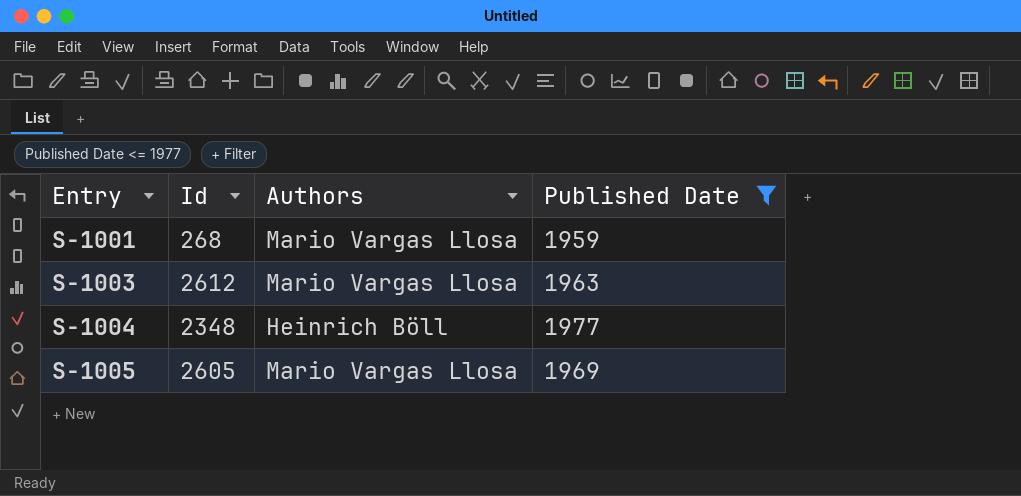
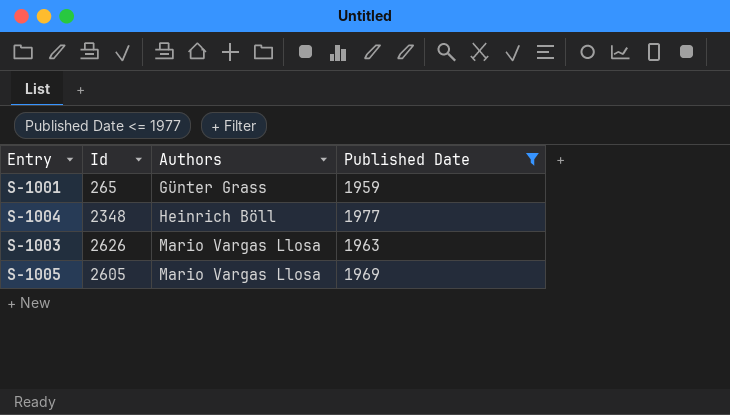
row order: Entry ascending -> Authors ascending
S-1001 | Id: 268 -> 265
S-1001 | Authors: Mario Vargas Llosa -> Günter Grass
S-1003 | Id: 2612 -> 2626

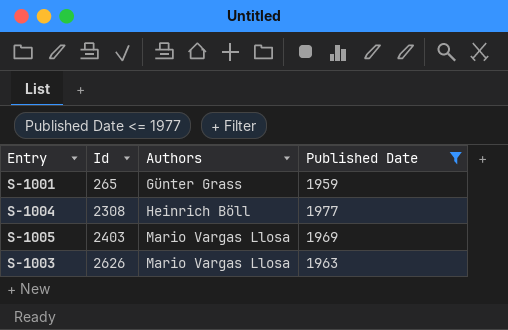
row order: Authors ascending -> Id ascending
S-1004 | Id: 2348 -> 2308
S-1005 | Id: 2605 -> 2403

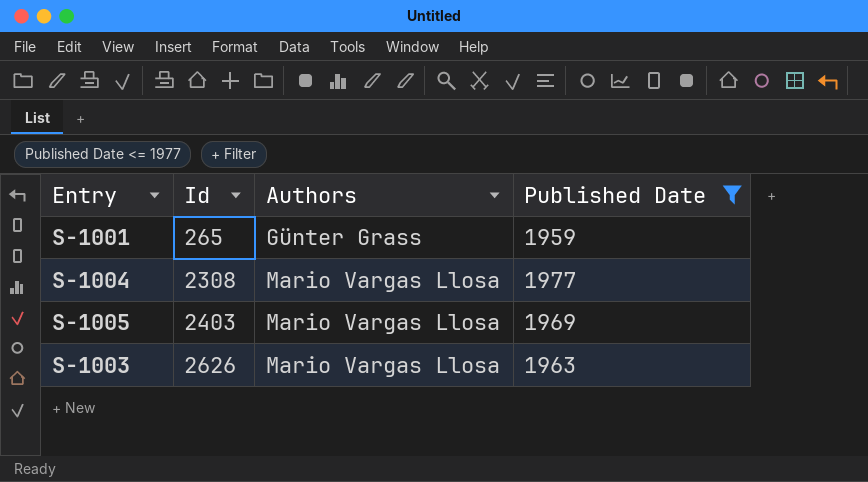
S-1004 | Authors: Heinrich Böll -> Mario Vargas Llosa

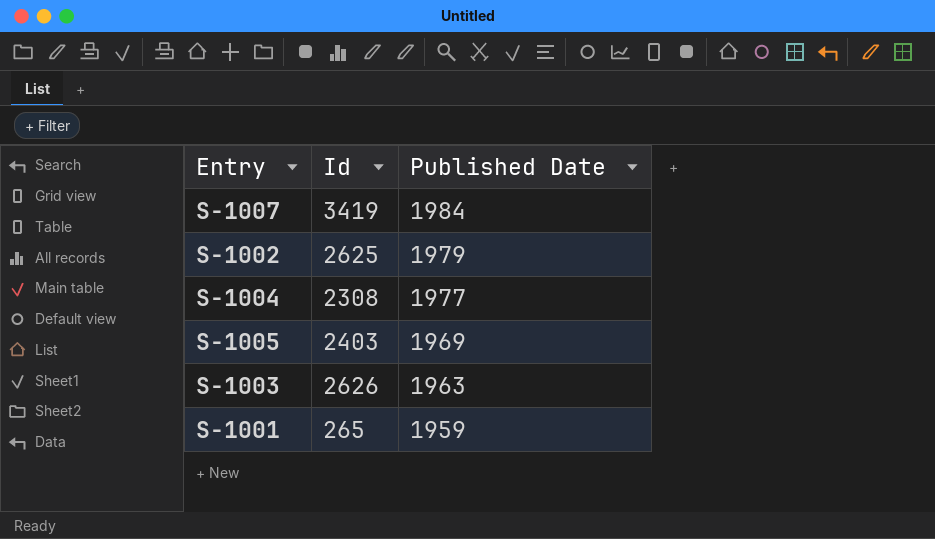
filter: Published Date <= 1977 -> none
row order: Id ascending -> Published Date descending
column Authors | position: 3 -> none

